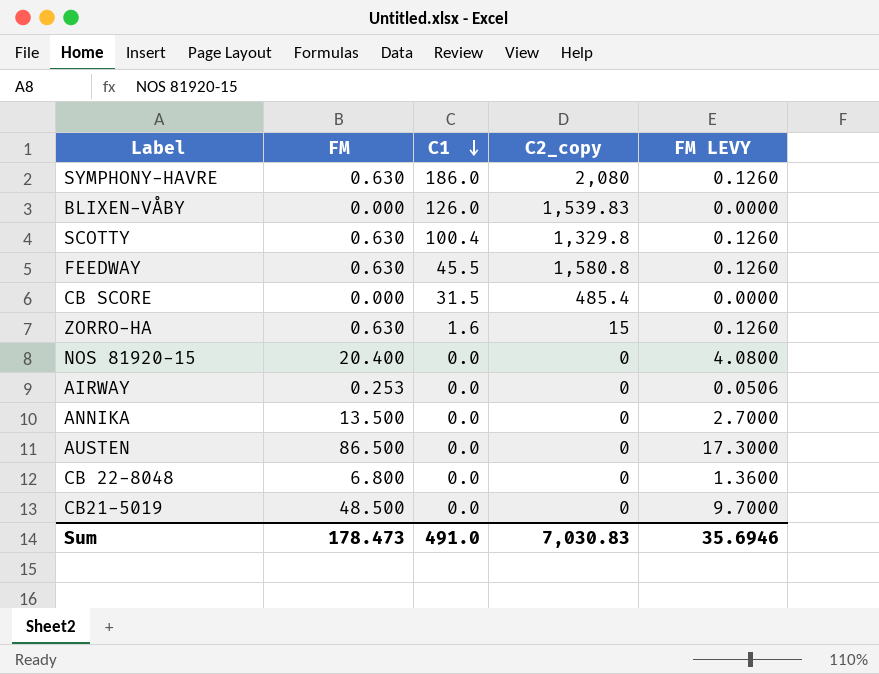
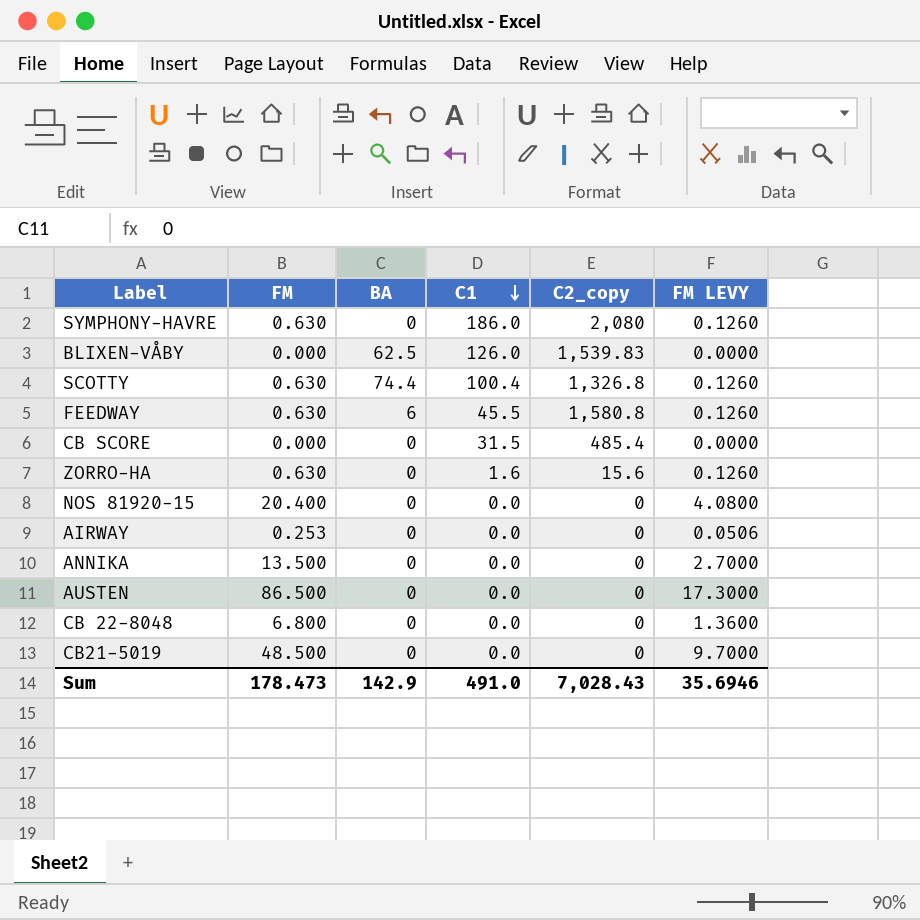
column BA | position: none -> 3
SCOTTY | C2_copy: 1,329.8 -> 1,326.8
ZORRO-HA | C2_copy: 15 -> 15.6
Sum | C2_copy: 7,030.83 -> 7,028.43

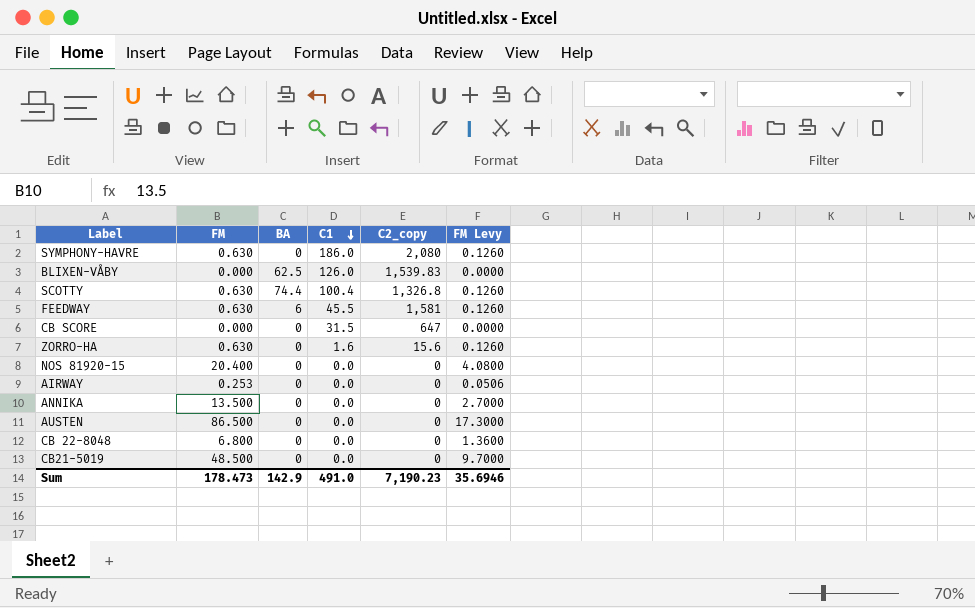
column name: FM LEVY -> FM Levy
FEEDWAY | C2_copy: 1,580.8 -> 1,581
CB SCORE | C2_copy: 485.4 -> 647
Sum | C2_copy: 7,028.43 -> 7,190.23

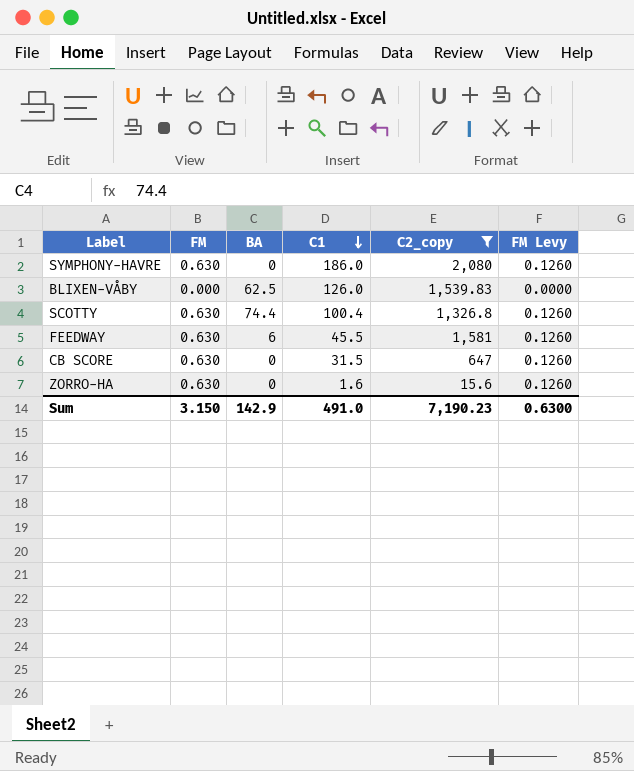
filter: none -> C2_copy != 0
CB SCORE | FM: 0.000 -> 0.630
CB SCORE | FM Levy: 0.0000 -> 0.1260
Sum | FM: 178.473 -> 3.150
Sum | FM Levy: 35.6946 -> 0.6300

